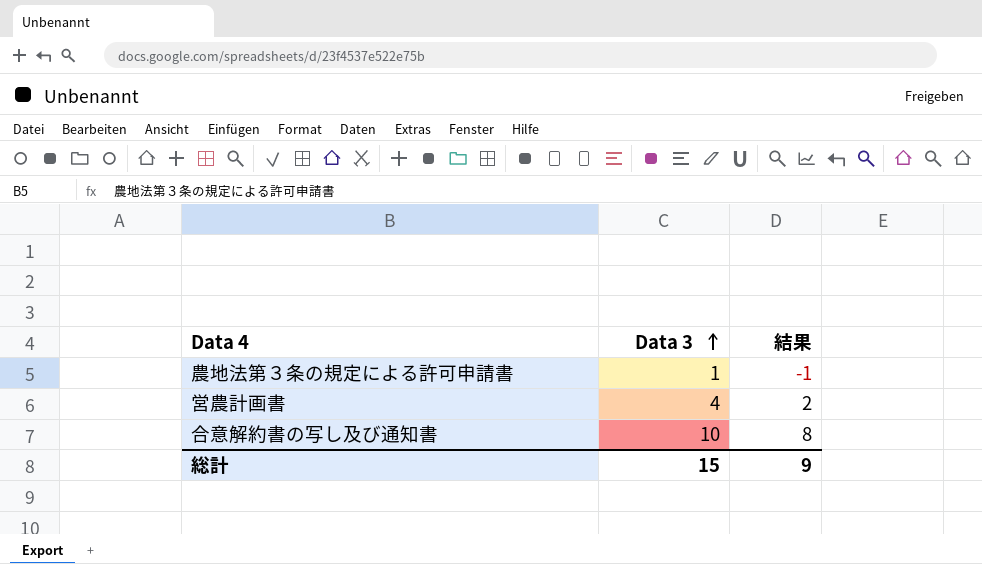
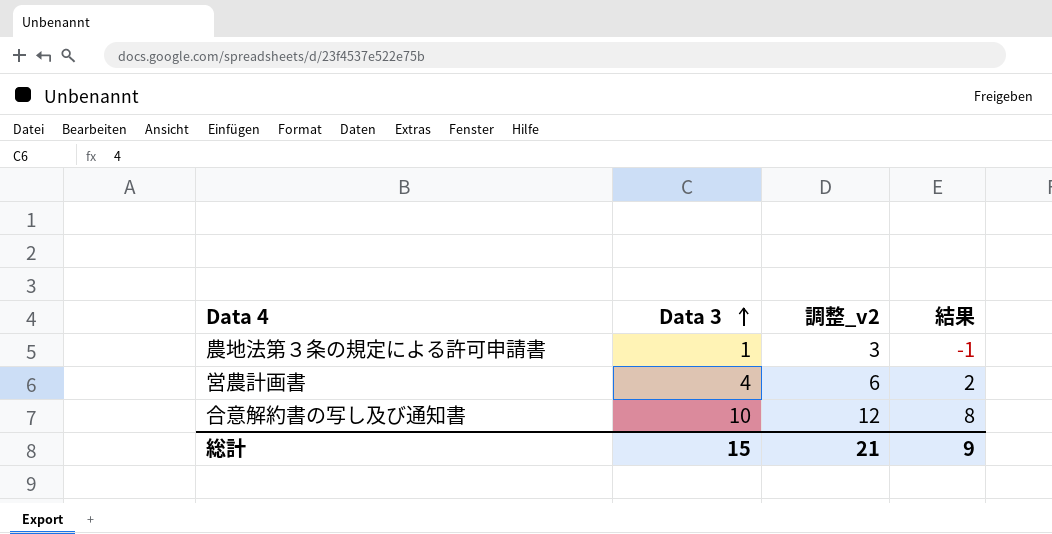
column 調整_v2 | formula: none -> [Data 3] + 2

